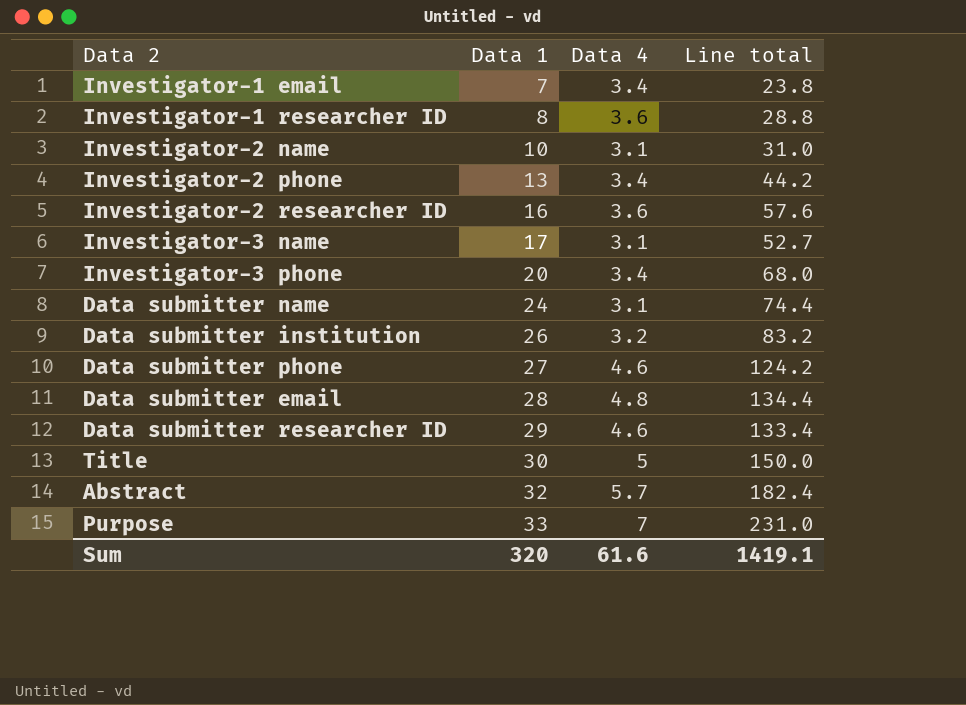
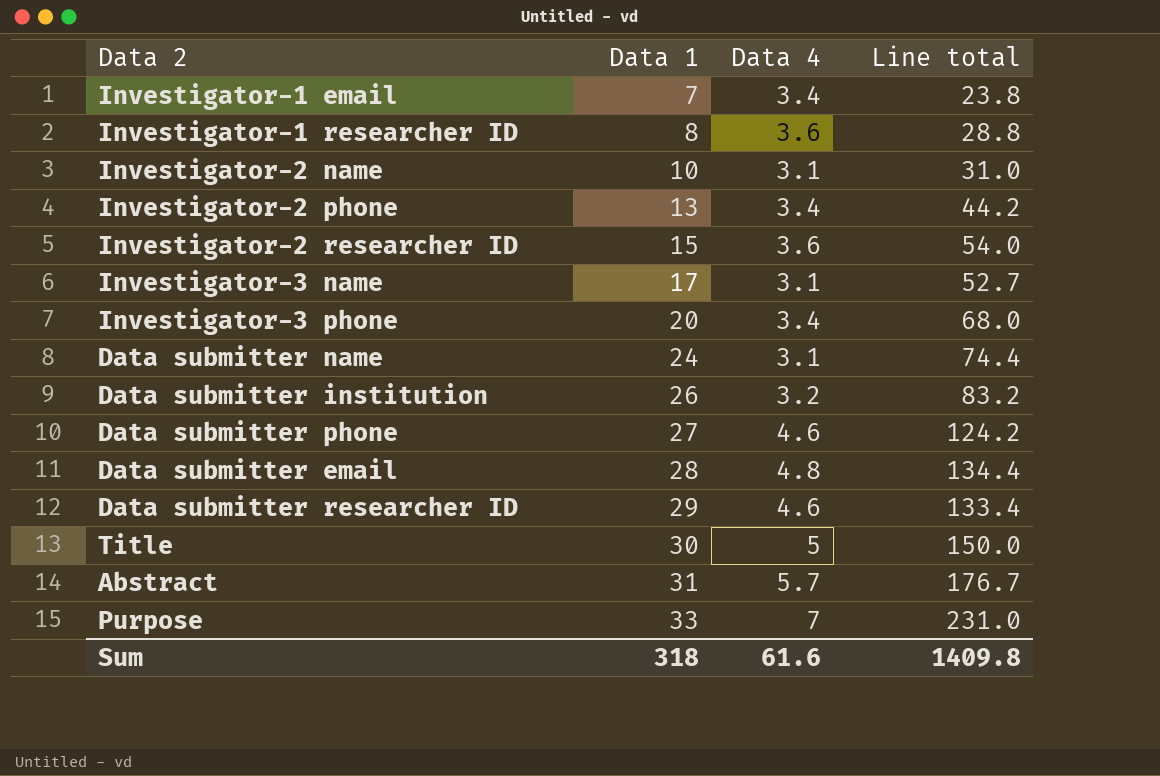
Investigator-2 researcher ID | Data 1: 16 -> 15
Investigator-2 researcher ID | Line total: 57.6 -> 54.0
Abstract | Data 1: 32 -> 31
Abstract | Line total: 182.4 -> 176.7
Sum | Data 1: 320 -> 318
Sum | Line total: 1419.1 -> 1409.8

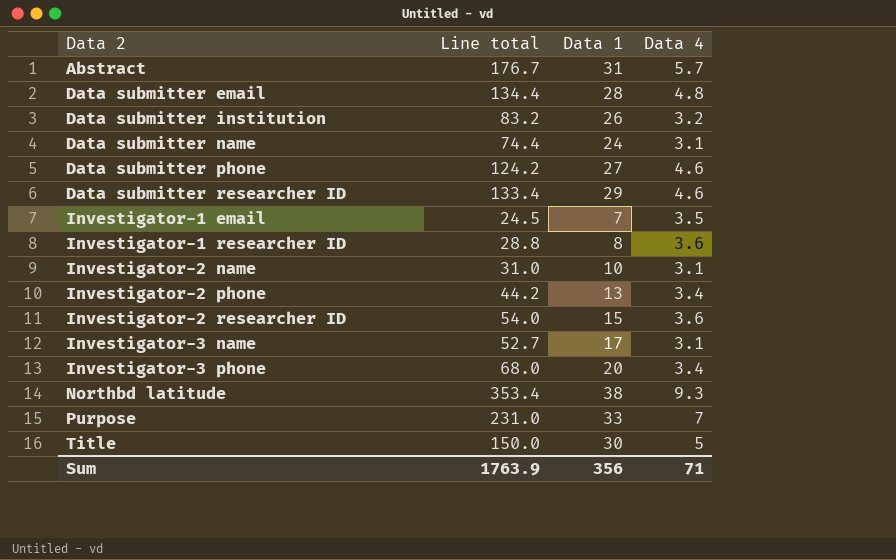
row order: Data 1 ascending -> Data 2 ascending
column Line total | position: 4 -> 2
Investigator-1 email | Line total: 23.8 -> 24.5
Investigator-1 email | Data 4: 3.4 -> 3.5
row Northbd latitude: none -> 353.4 | 38 | 9.3
Sum | Line total: 1409.8 -> 1763.9
Sum | Data 1: 318 -> 356
Sum | Data 4: 61.6 -> 71

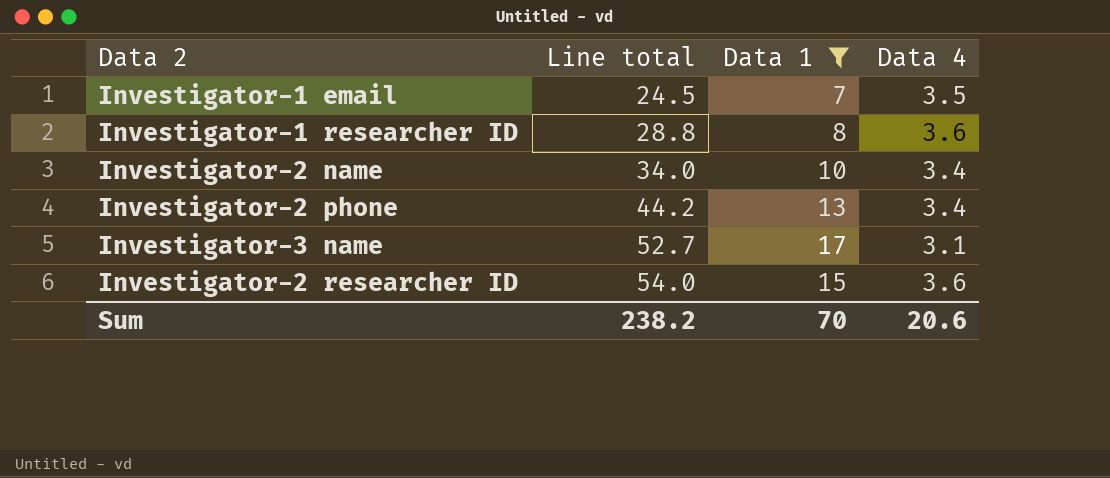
filter: none -> Data 1 <= 17
row order: Data 2 ascending -> Line total ascending
Investigator-2 name | Line total: 31.0 -> 34.0
Investigator-2 name | Data 4: 3.1 -> 3.4
Sum | Line total: 1763.9 -> 238.2
Sum | Data 1: 356 -> 70
Sum | Data 4: 71 -> 20.6

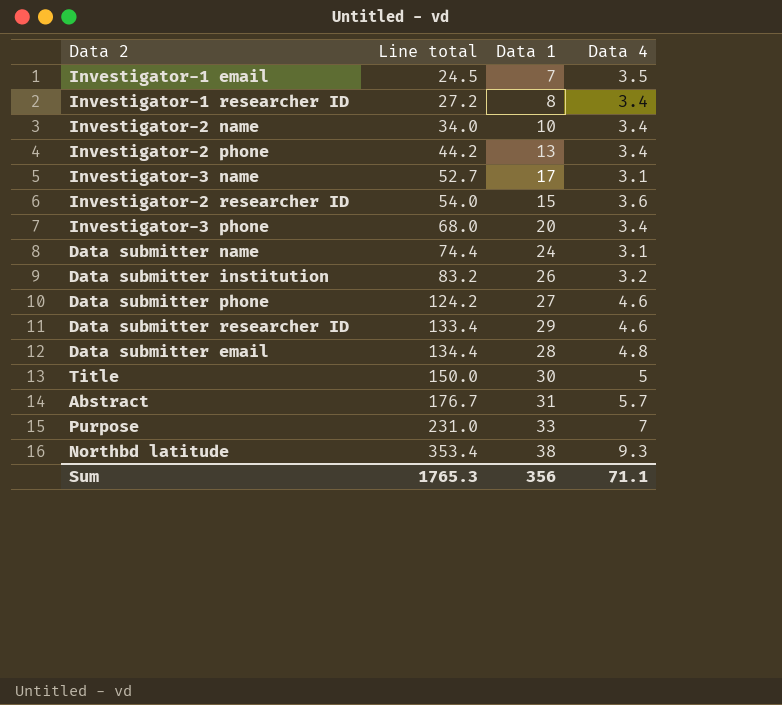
filter: Data 1 <= 17 -> none
Investigator-1 researcher ID | Line total: 28.8 -> 27.2
Investigator-1 researcher ID | Data 4: 3.6 -> 3.4
Sum | Line total: 238.2 -> 1765.3
Sum | Data 1: 70 -> 356
Sum | Data 4: 20.6 -> 71.1

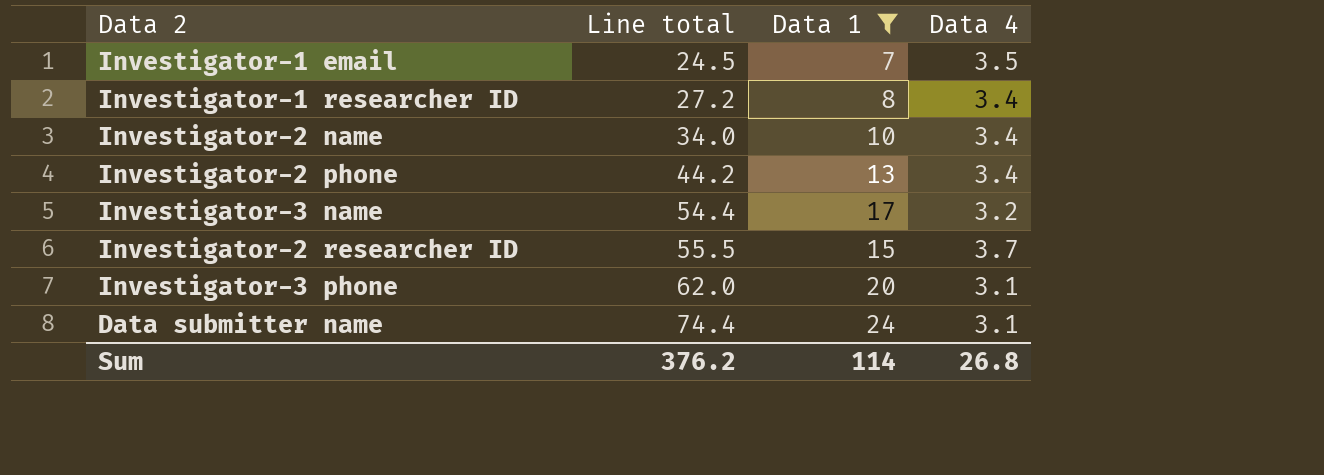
filter: none -> Data 1 <= 24
Investigator-3 name | Line total: 52.7 -> 54.4
Investigator-3 name | Data 4: 3.1 -> 3.2
Investigator-2 researcher ID | Line total: 54.0 -> 55.5
Investigator-2 researcher ID | Data 4: 3.6 -> 3.7
Investigator-3 phone | Line total: 68.0 -> 62.0
Investigator-3 phone | Data 4: 3.4 -> 3.1
Sum | Line total: 1765.3 -> 376.2
Sum | Data 1: 356 -> 114
Sum | Data 4: 71.1 -> 26.8

